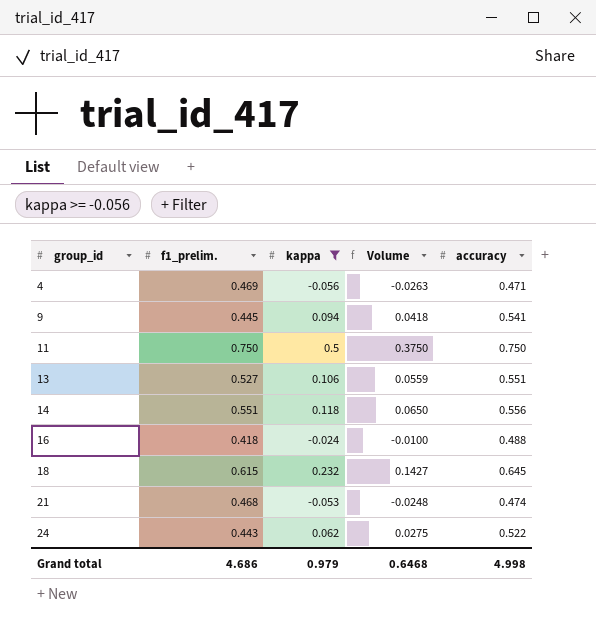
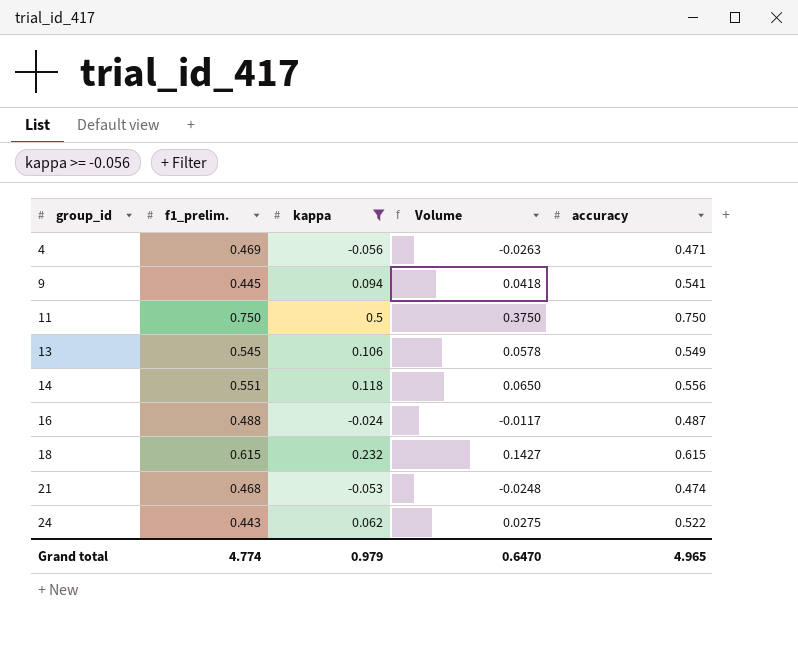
13 | f1_prelim.: 0.527 -> 0.545
13 | Volume: 0.0559 -> 0.0578
13 | accuracy: 0.551 -> 0.549
16 | f1_prelim.: 0.418 -> 0.488
16 | Volume: -0.0100 -> -0.0117
16 | accuracy: 0.488 -> 0.487
18 | accuracy: 0.645 -> 0.615
Grand total | f1_prelim.: 4.686 -> 4.774
Grand total | Volume: 0.6468 -> 0.6470
Grand total | accuracy: 4.998 -> 4.965

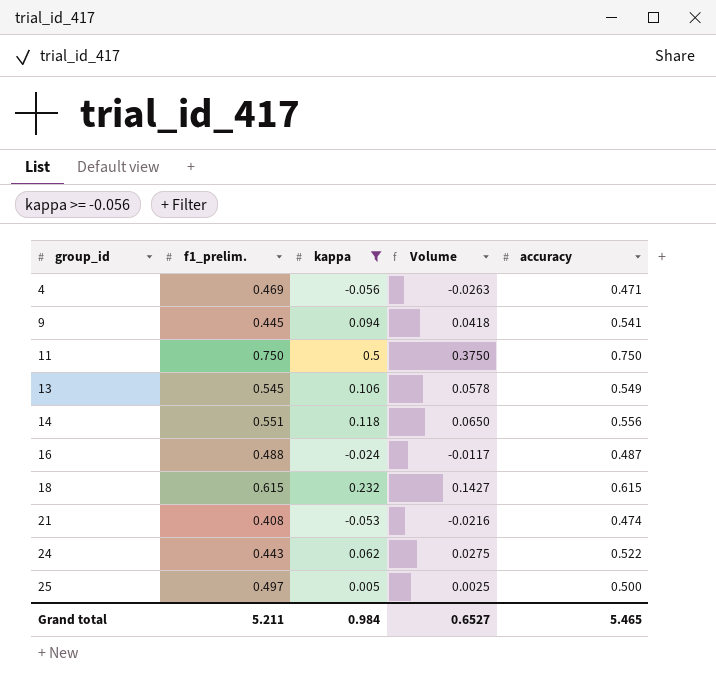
21 | f1_prelim.: 0.468 -> 0.408
21 | Volume: -0.0248 -> -0.0216
row 25: none -> 0.497 | 0.005 | 0.0025 | 0.500
Grand total | f1_prelim.: 4.774 -> 5.211
Grand total | kappa: 0.979 -> 0.984
Grand total | Volume: 0.6470 -> 0.6527
Grand total | accuracy: 4.965 -> 5.465

